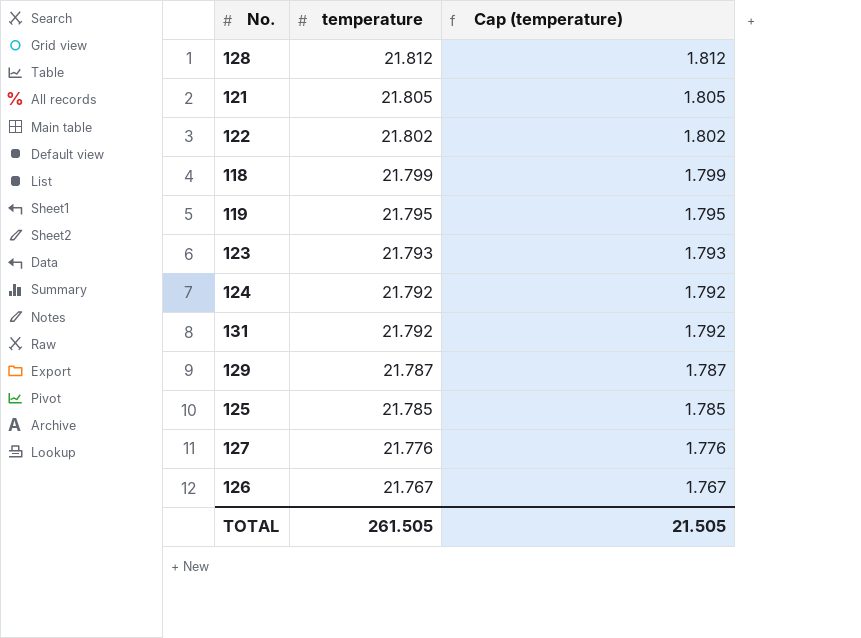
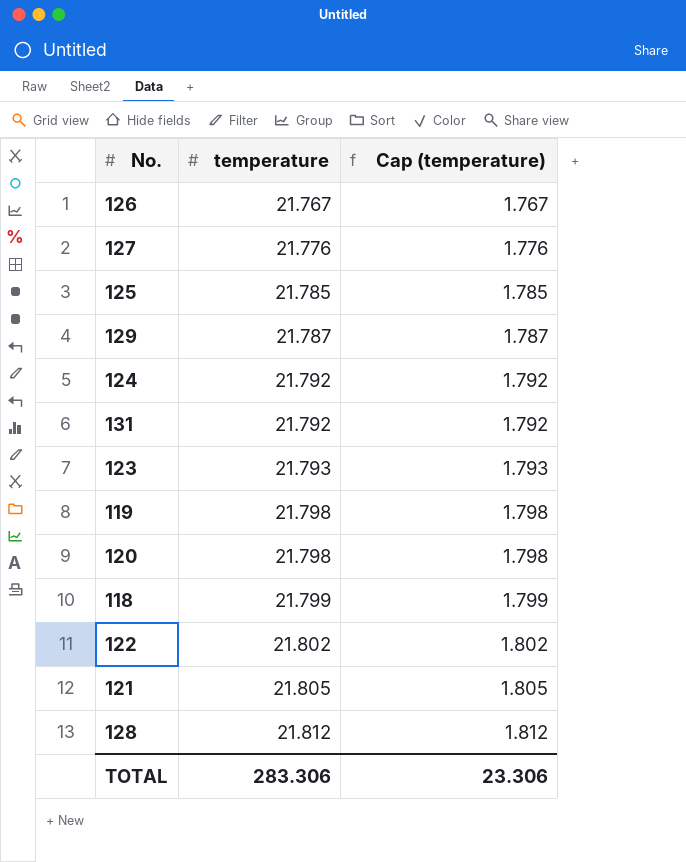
row order: temperature descending -> temperature ascending
119 | temperature: 21.795 -> 21.798
119 | Cap (temperature): 1.795 -> 1.798
row 120: none -> 21.798 | 1.798
TOTAL | temperature: 261.505 -> 283.306
TOTAL | Cap (temperature): 21.505 -> 23.306

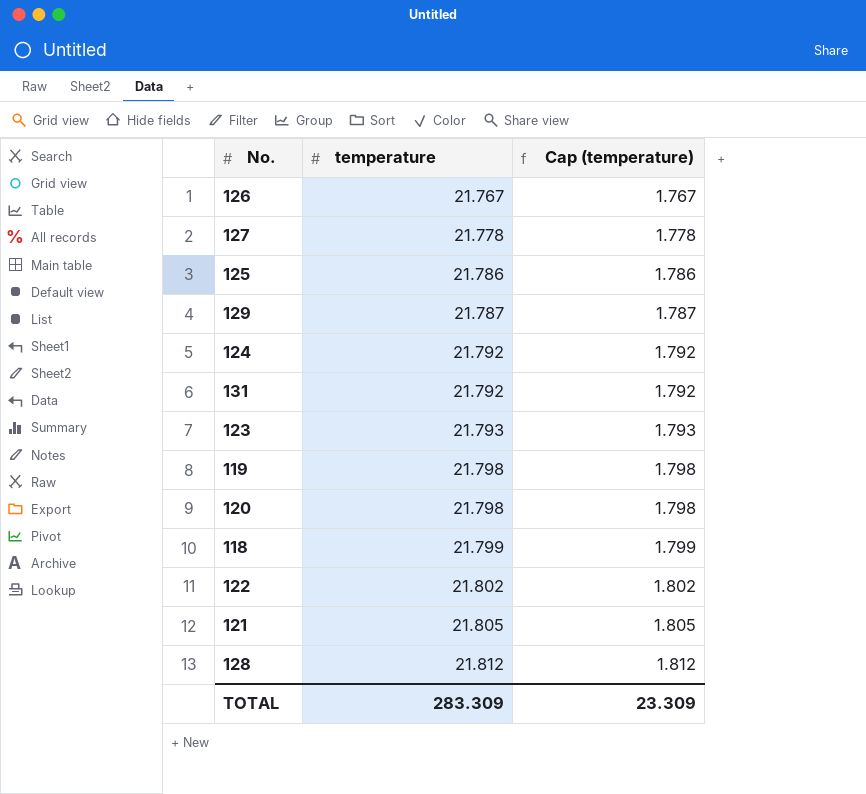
127 | temperature: 21.776 -> 21.778
127 | Cap (temperature): 1.776 -> 1.778
125 | temperature: 21.785 -> 21.786
125 | Cap (temperature): 1.785 -> 1.786
TOTAL | temperature: 283.306 -> 283.309
TOTAL | Cap (temperature): 23.306 -> 23.309

